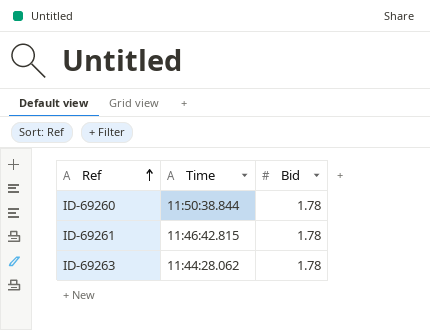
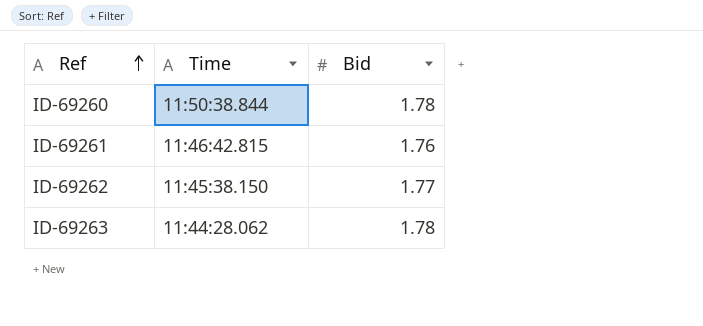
ID-69261 | Bid: 1.78 -> 1.76
row ID-69262: none -> 11:45:38.150 | 1.77

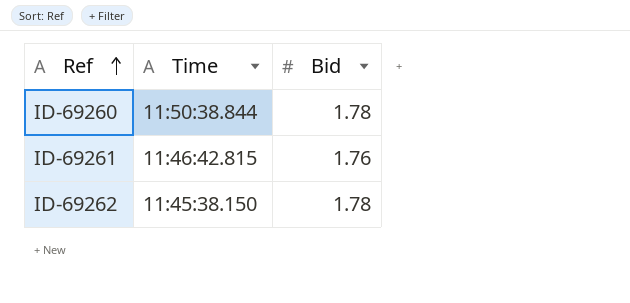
row ID-69263: 11:44:28.062 | 1.78 -> none
ID-69262 | Bid: 1.77 -> 1.78

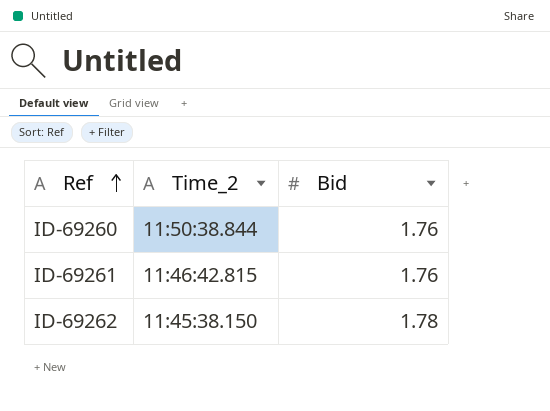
column name: Time -> Time_2
ID-69260 | Bid: 1.78 -> 1.76

